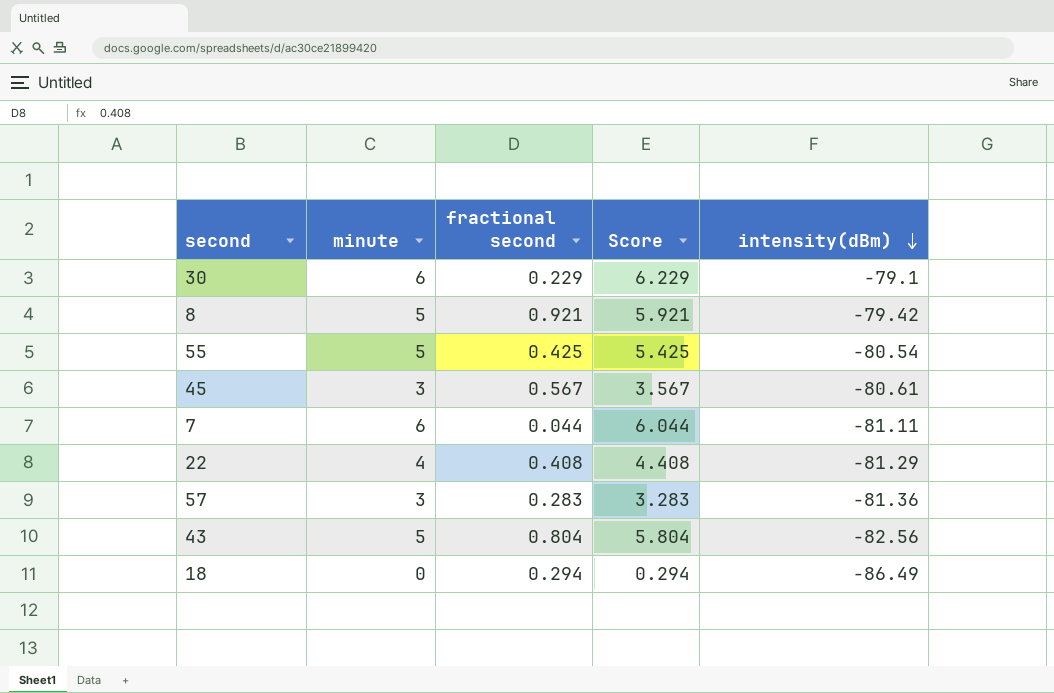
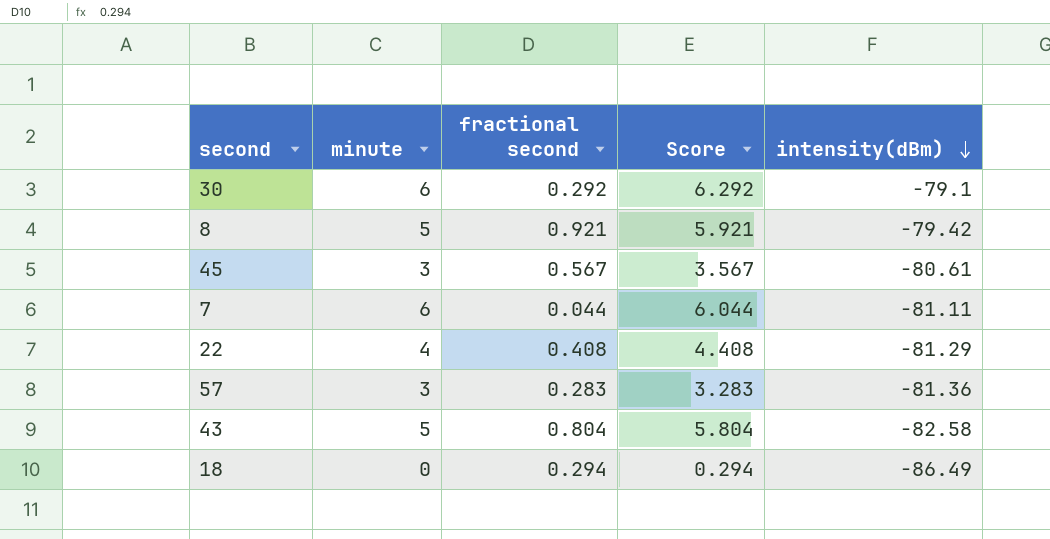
row 55: 5 | 0.425 | 5.425 | -80.54 -> none
30 | fractional second: 0.229 -> 0.292
30 | Score: 6.229 -> 6.292
43 | intensity(dBm): -82.56 -> -82.58

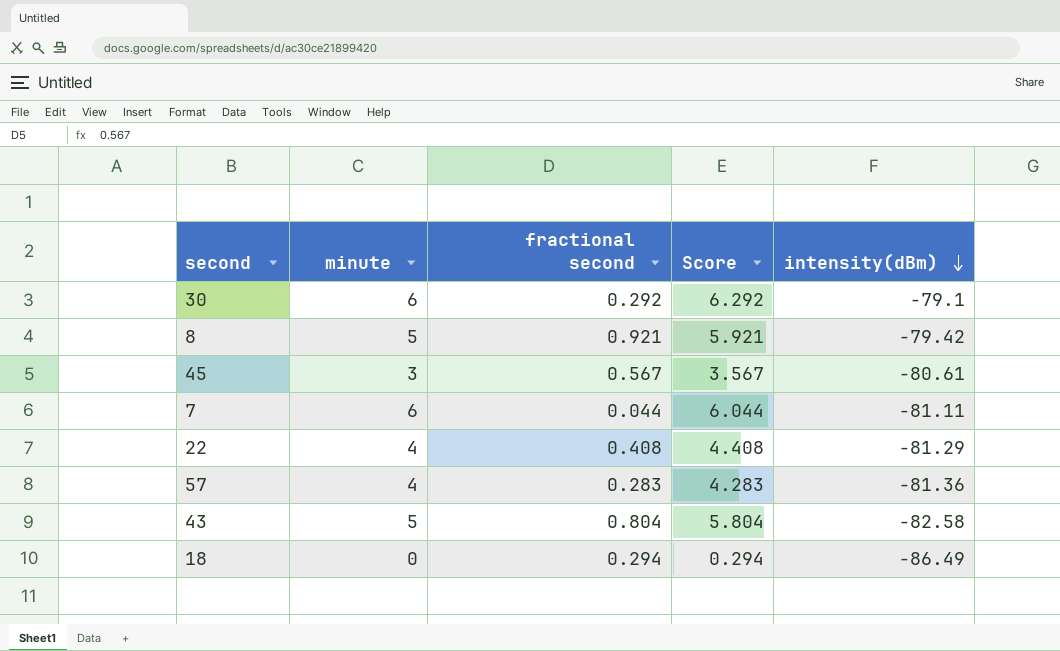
57 | minute: 3 -> 4
57 | Score: 3.283 -> 4.283

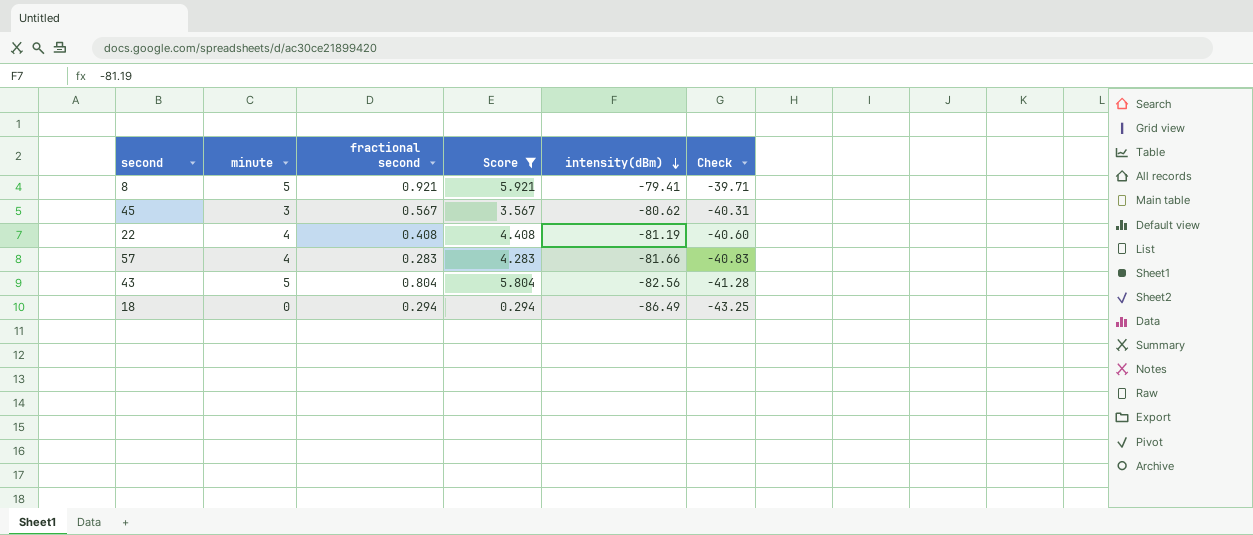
filter: none -> Score <= 5.921
column Check | formula: none -> [intensity(dBm)] * 0.5
8 | intensity(dBm): -79.42 -> -79.41
45 | intensity(dBm): -80.61 -> -80.62
22 | intensity(dBm): -81.29 -> -81.19
57 | intensity(dBm): -81.36 -> -81.66
43 | intensity(dBm): -82.58 -> -82.56

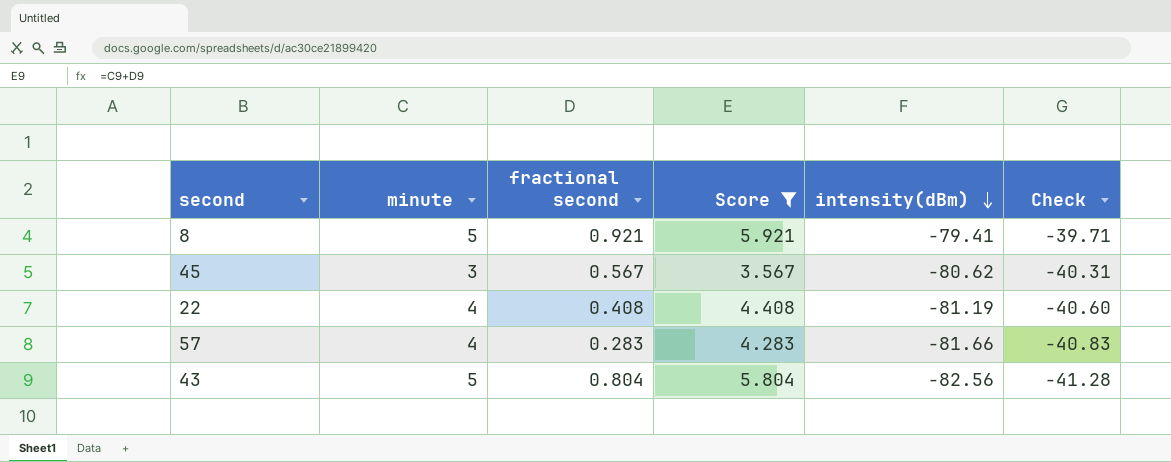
row 18: 0 | 0.294 | 0.294 | -86.49 | -43.25 -> none

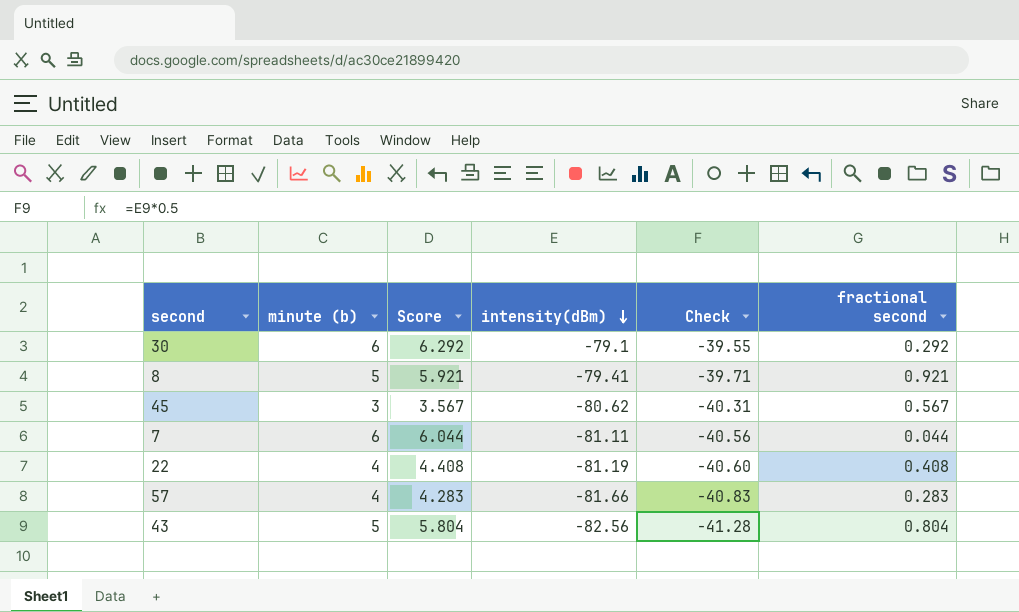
filter: Score <= 5.921 -> none
column name: minute -> minute (b)
column fractional second | position: 3 -> 6

